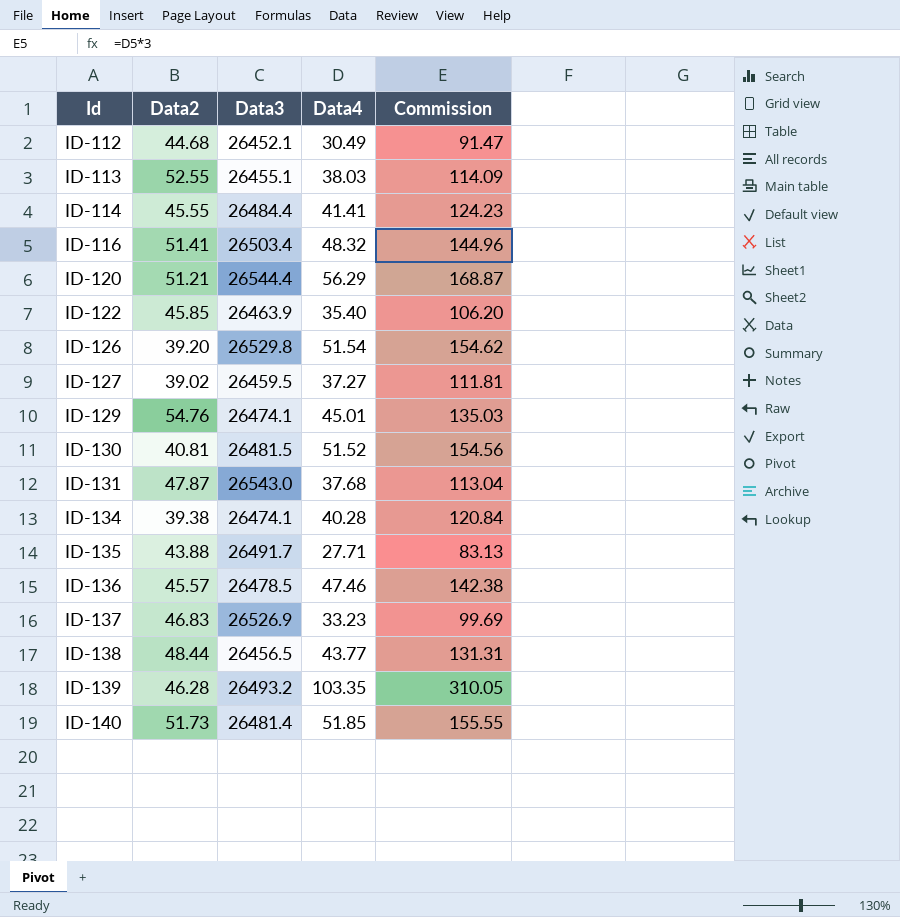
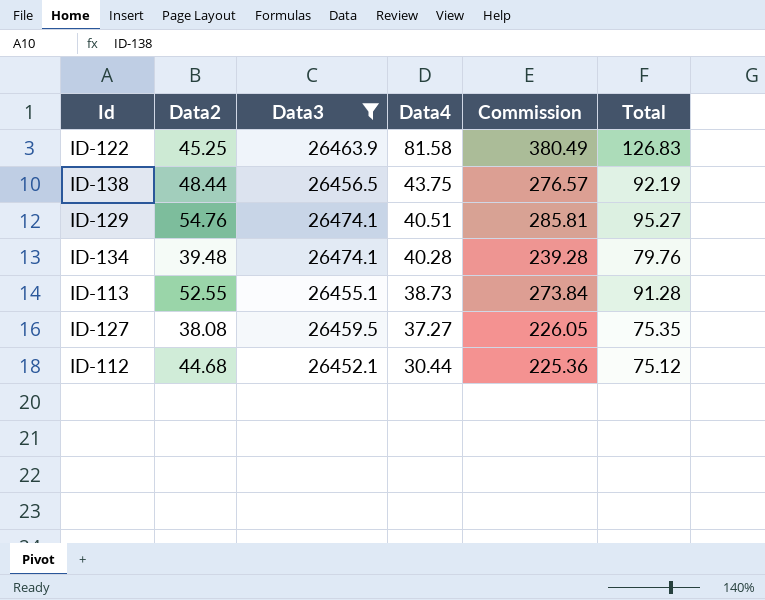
filter: none -> Data3 <= 26474.1
row order: Id ascending -> Data4 descending
column Commission | formula: [Data4] * 3 -> [Total] * 3
column Total | formula: none -> [Data2] + [Data4]
ID-122 | Data2: 45.85 -> 45.25
ID-122 | Data4: 35.40 -> 81.58
ID-138 | Data4: 43.77 -> 43.75
ID-129 | Data4: 45.01 -> 40.51
ID-134 | Data2: 39.38 -> 39.48
ID-113 | Data4: 38.03 -> 38.73
ID-127 | Data2: 39.02 -> 38.08
ID-112 | Data4: 30.49 -> 30.44

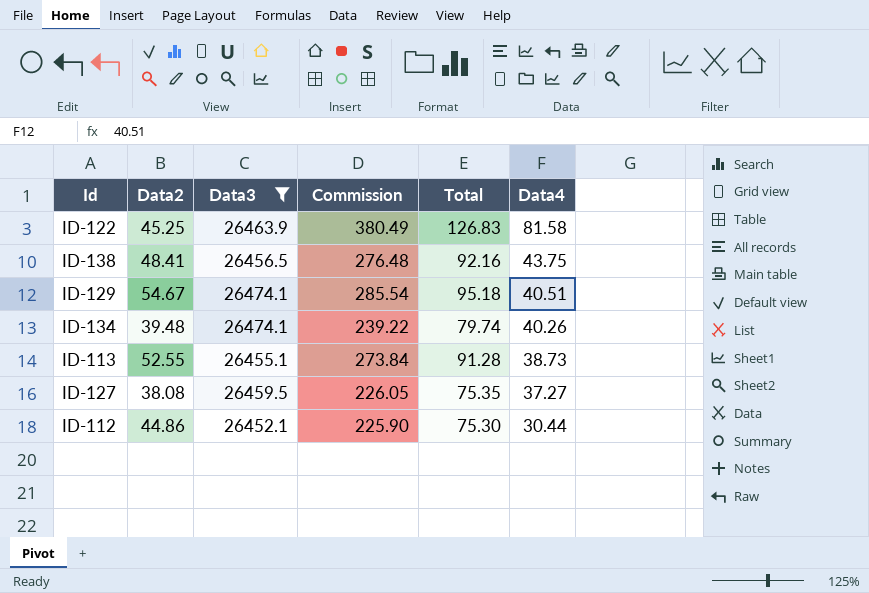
column Data4 | position: 4 -> 6
ID-138 | Data2: 48.44 -> 48.41
ID-138 | Commission: 276.57 -> 276.48
ID-138 | Total: 92.19 -> 92.16
ID-129 | Data2: 54.76 -> 54.67
ID-129 | Commission: 285.81 -> 285.54
ID-129 | Total: 95.27 -> 95.18
ID-134 | Commission: 239.28 -> 239.22
ID-134 | Total: 79.76 -> 79.74
ID-134 | Data4: 40.28 -> 40.26
ID-112 | Data2: 44.68 -> 44.86
ID-112 | Commission: 225.36 -> 225.90
ID-112 | Total: 75.12 -> 75.30

